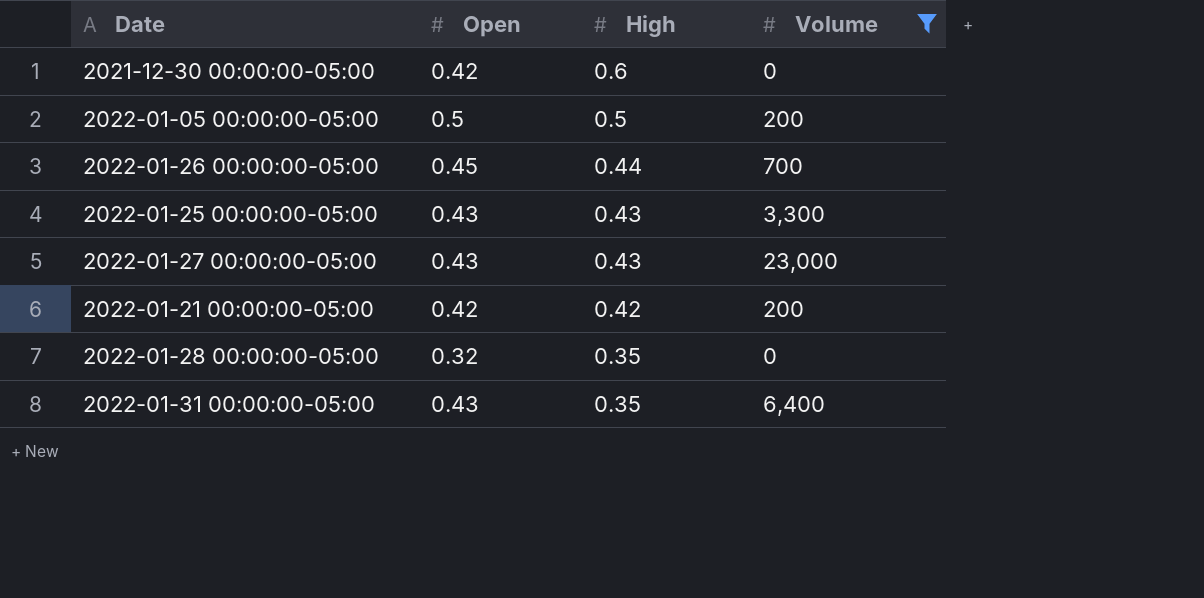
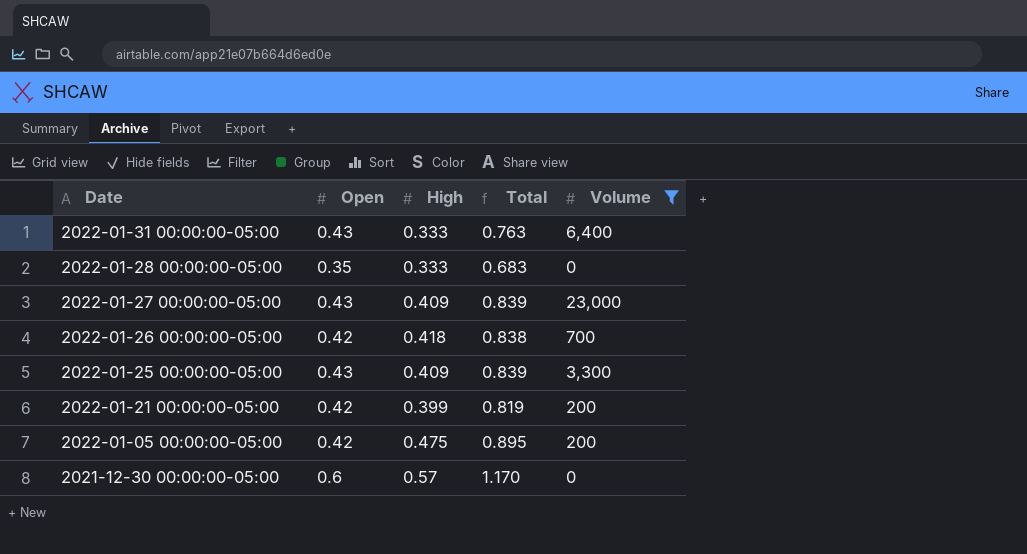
row order: High descending -> Date descending
column Total | formula: none -> [Open] + [High]
2022-01-31 00:00:00-05:00 | High: 0.35 -> 0.333
2022-01-28 00:00:00-05:00 | Open: 0.32 -> 0.35
2022-01-28 00:00:00-05:00 | High: 0.35 -> 0.333
2022-01-27 00:00:00-05:00 | High: 0.43 -> 0.409
2022-01-26 00:00:00-05:00 | Open: 0.45 -> 0.42
2022-01-26 00:00:00-05:00 | High: 0.44 -> 0.418
2022-01-25 00:00:00-05:00 | High: 0.43 -> 0.409
2022-01-21 00:00:00-05:00 | High: 0.42 -> 0.399
2022-01-05 00:00:00-05:00 | Open: 0.5 -> 0.42
2022-01-05 00:00:00-05:00 | High: 0.5 -> 0.475
2021-12-30 00:00:00-05:00 | Open: 0.42 -> 0.6
2021-12-30 00:00:00-05:00 | High: 0.6 -> 0.57

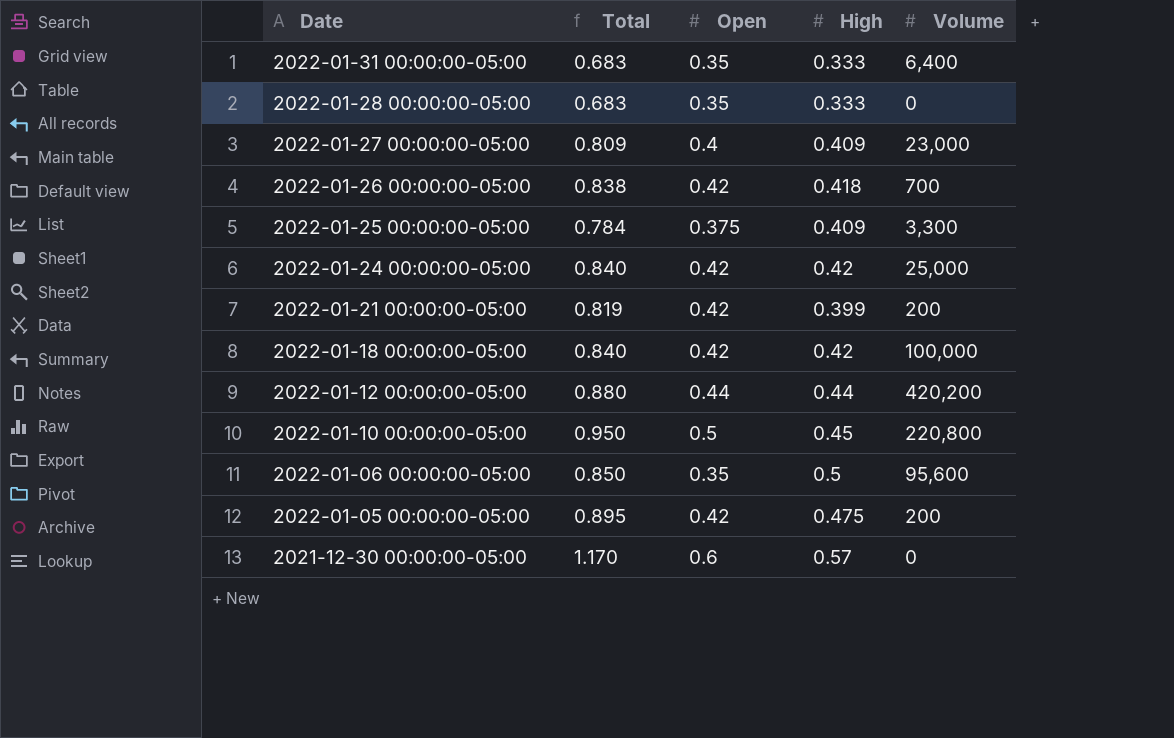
filter: Volume <= 23,000 -> none
column Total | position: 4 -> 2
2022-01-31 00:00:00-05:00 | Total: 0.763 -> 0.683
2022-01-31 00:00:00-05:00 | Open: 0.43 -> 0.35
2022-01-27 00:00:00-05:00 | Total: 0.839 -> 0.809
2022-01-27 00:00:00-05:00 | Open: 0.43 -> 0.4
2022-01-25 00:00:00-05:00 | Total: 0.839 -> 0.784
2022-01-25 00:00:00-05:00 | Open: 0.43 -> 0.375

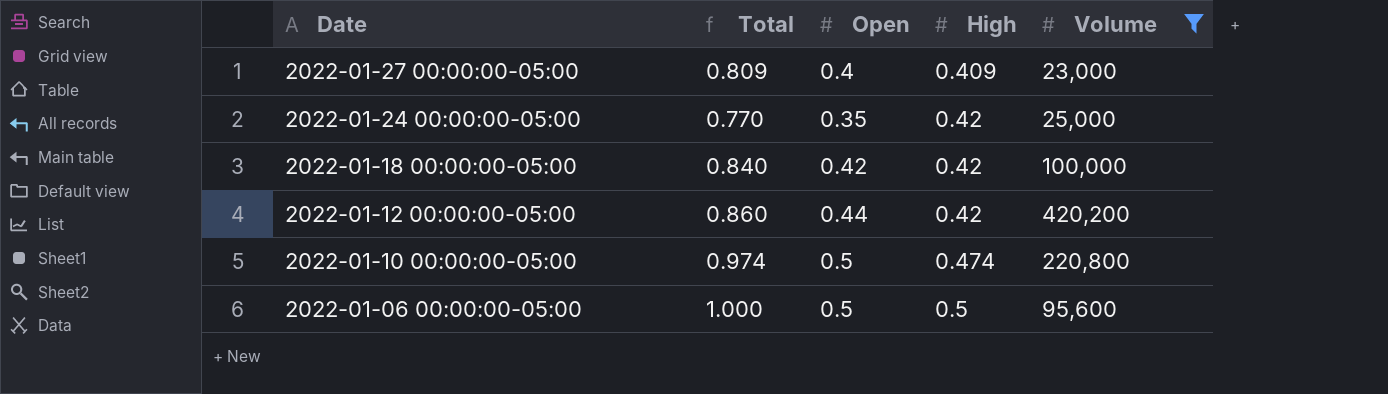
filter: none -> Volume >= 23,000
2022-01-24 00:00:00-05:00 | Total: 0.840 -> 0.770
2022-01-24 00:00:00-05:00 | Open: 0.42 -> 0.35
2022-01-12 00:00:00-05:00 | Total: 0.880 -> 0.860
2022-01-12 00:00:00-05:00 | High: 0.44 -> 0.42
2022-01-10 00:00:00-05:00 | Total: 0.950 -> 0.974
2022-01-10 00:00:00-05:00 | High: 0.45 -> 0.474
2022-01-06 00:00:00-05:00 | Total: 0.850 -> 1.000
2022-01-06 00:00:00-05:00 | Open: 0.35 -> 0.5

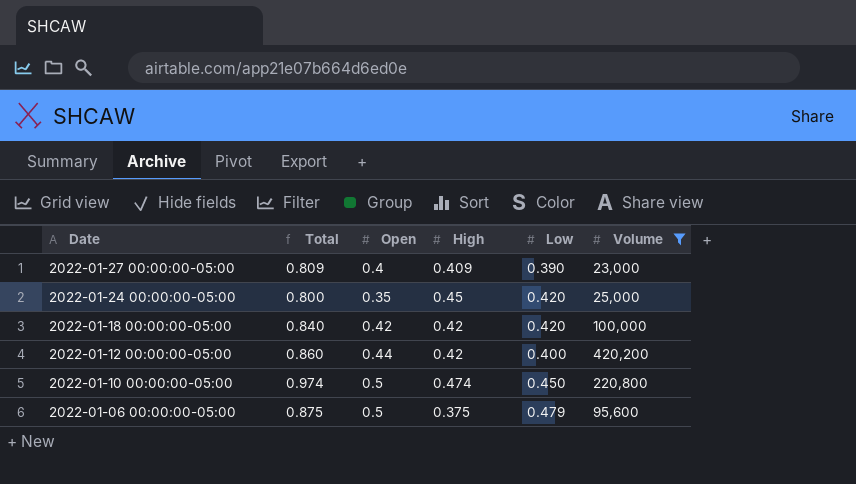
column Low | position: none -> 5
2022-01-24 00:00:00-05:00 | Total: 0.770 -> 0.800
2022-01-24 00:00:00-05:00 | High: 0.42 -> 0.45
2022-01-06 00:00:00-05:00 | Total: 1.000 -> 0.875
2022-01-06 00:00:00-05:00 | High: 0.5 -> 0.375

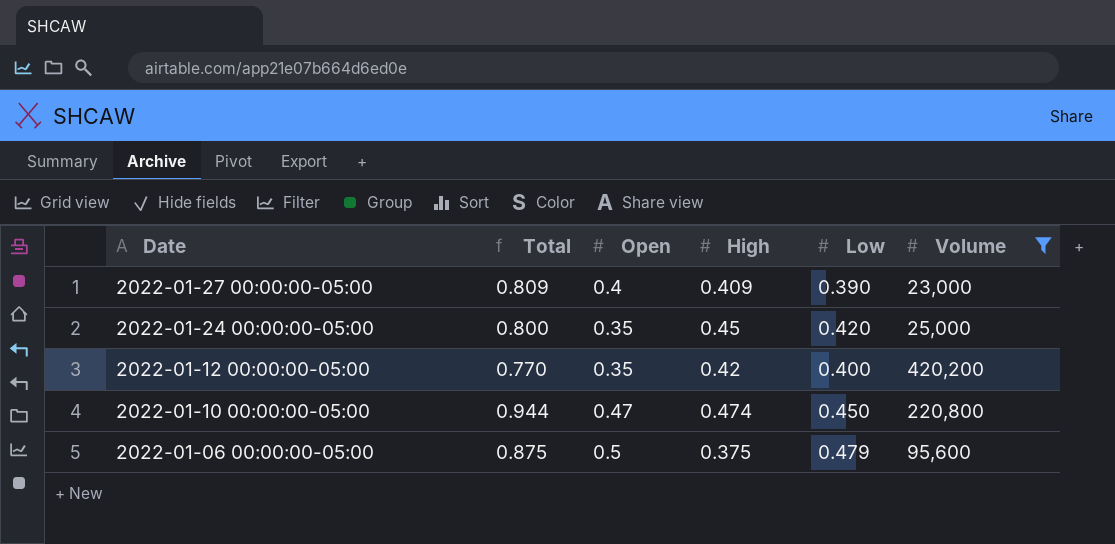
row 2022-01-18 00:00:00-05:00: 0.840 | 0.42 | 0.42 | 0.420 | 100,000 -> none
2022-01-12 00:00:00-05:00 | Total: 0.860 -> 0.770
2022-01-12 00:00:00-05:00 | Open: 0.44 -> 0.35
2022-01-10 00:00:00-05:00 | Total: 0.974 -> 0.944
2022-01-10 00:00:00-05:00 | Open: 0.5 -> 0.47

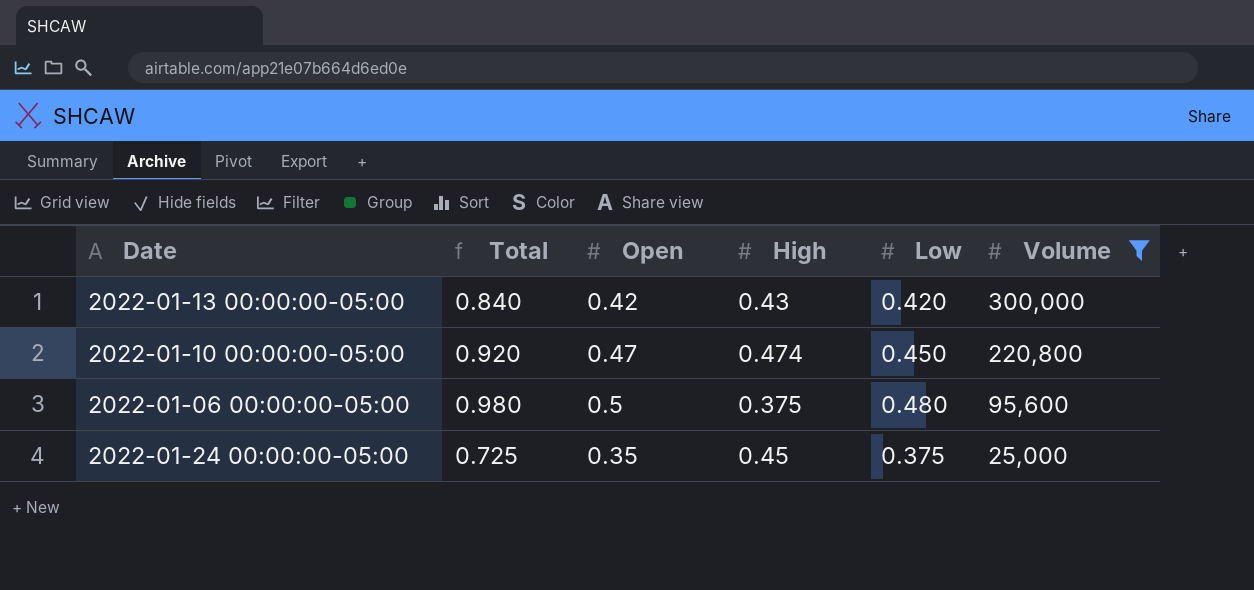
row order: Date descending -> Volume descending
column Total | formula: [Open] + [High] -> [Open] + [Low]
row 2022-01-27 00:00:00-05:00: 0.809 | 0.4 | 0.409 | 0.390 | 23,000 -> none
row 2022-01-12 00:00:00-05:00: 0.770 | 0.35 | 0.42 | 0.400 | 420,200 -> none
row 2022-01-13 00:00:00-05:00: none -> 0.840 | 0.42 | 0.43 | 0.420 | 300,000
2022-01-06 00:00:00-05:00 | Low: 0.479 -> 0.480
2022-01-24 00:00:00-05:00 | Low: 0.420 -> 0.375

